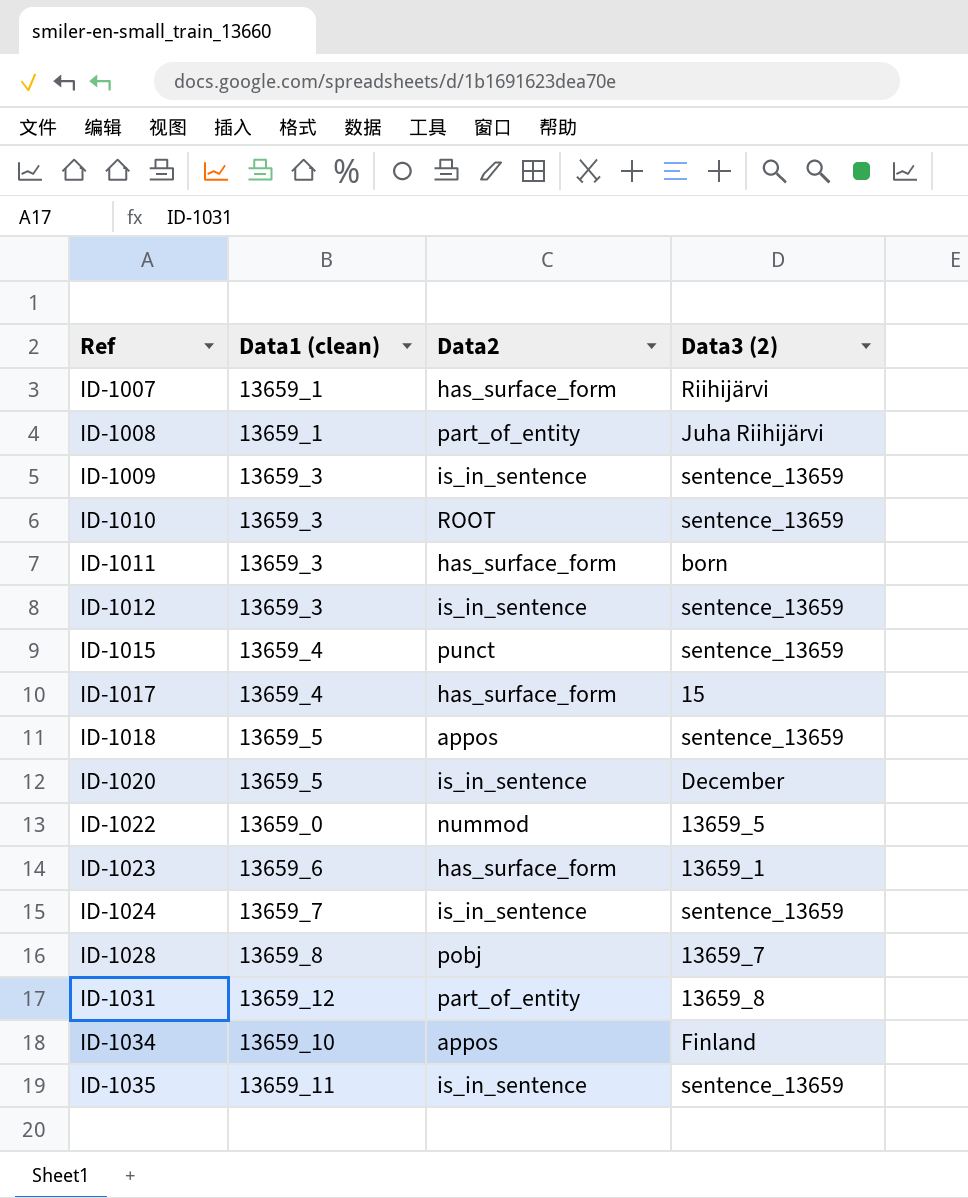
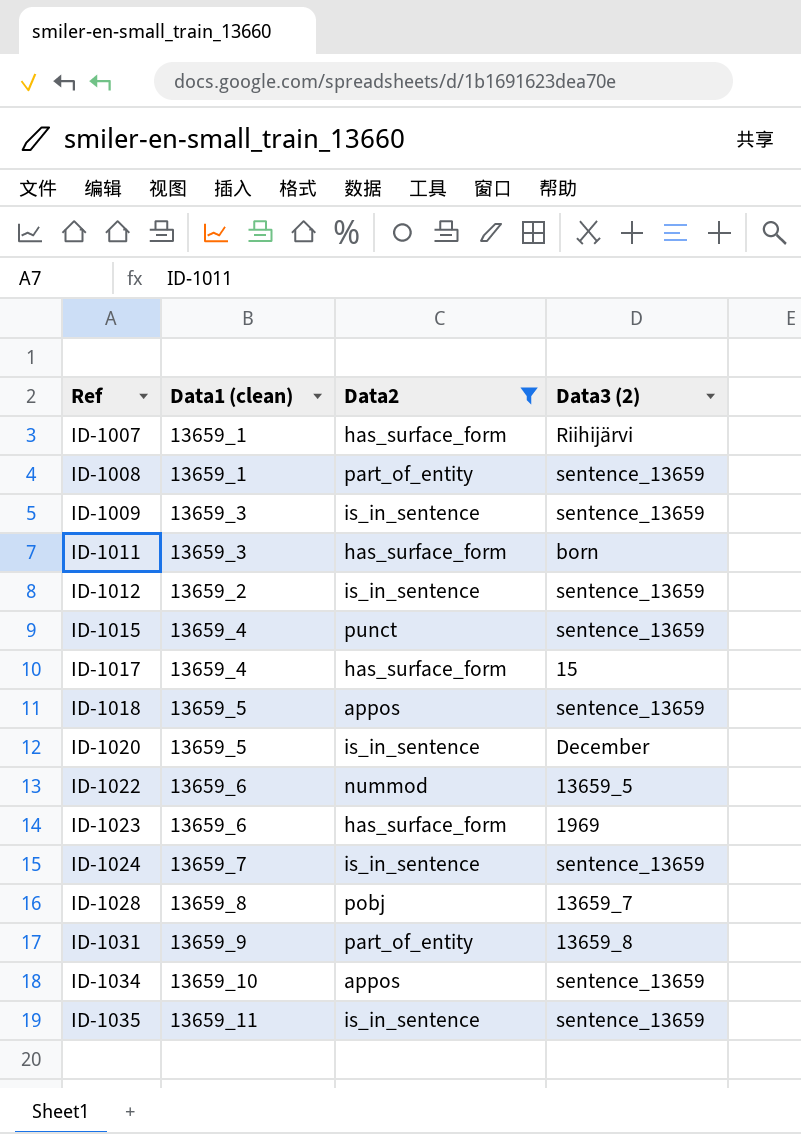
filter: none -> Data2 != ROOT
ID-1008 | Data3 (2): Juha Riihijärvi -> sentence_13659
ID-1012 | Data1 (clean): 13659_3 -> 13659_2
ID-1022 | Data1 (clean): 13659_0 -> 13659_6
ID-1023 | Data3 (2): 13659_1 -> 1969
ID-1031 | Data1 (clean): 13659_12 -> 13659_9
ID-1034 | Data3 (2): Finland -> sentence_13659

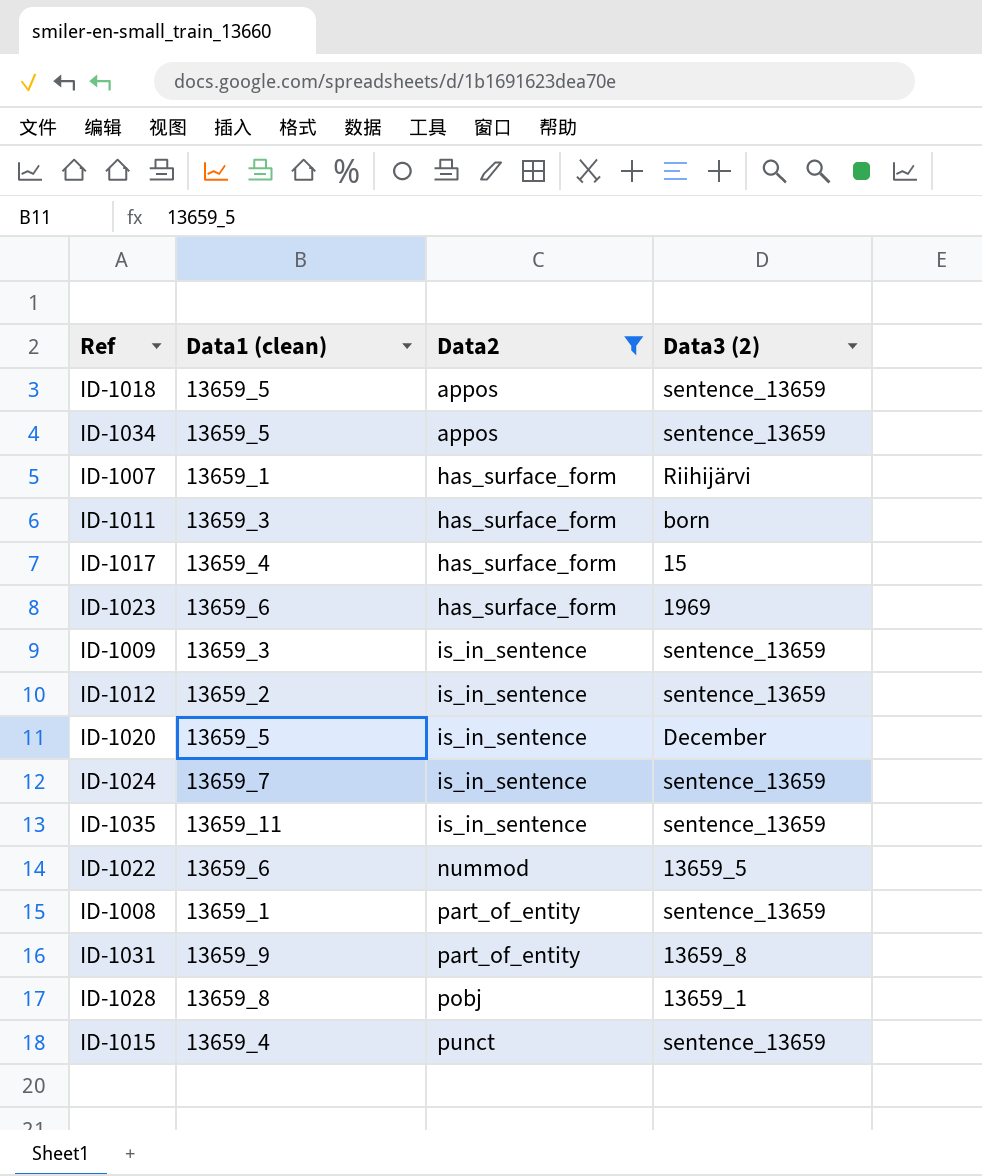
row order: Ref ascending -> Data2 ascending
ID-1034 | Data1 (clean): 13659_10 -> 13659_5
ID-1028 | Data3 (2): 13659_7 -> 13659_1

